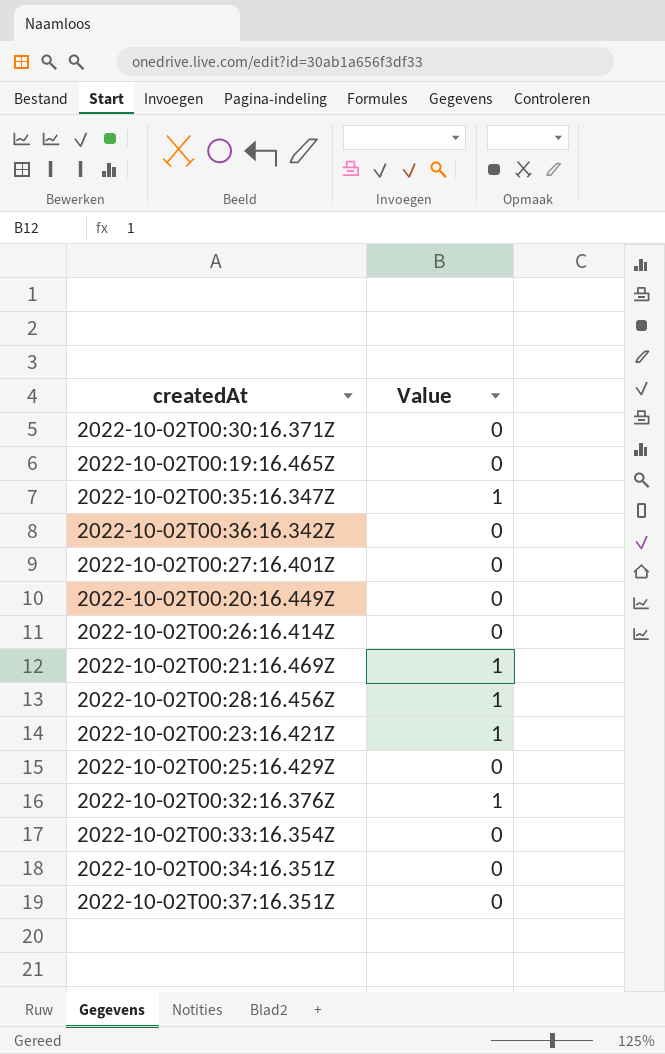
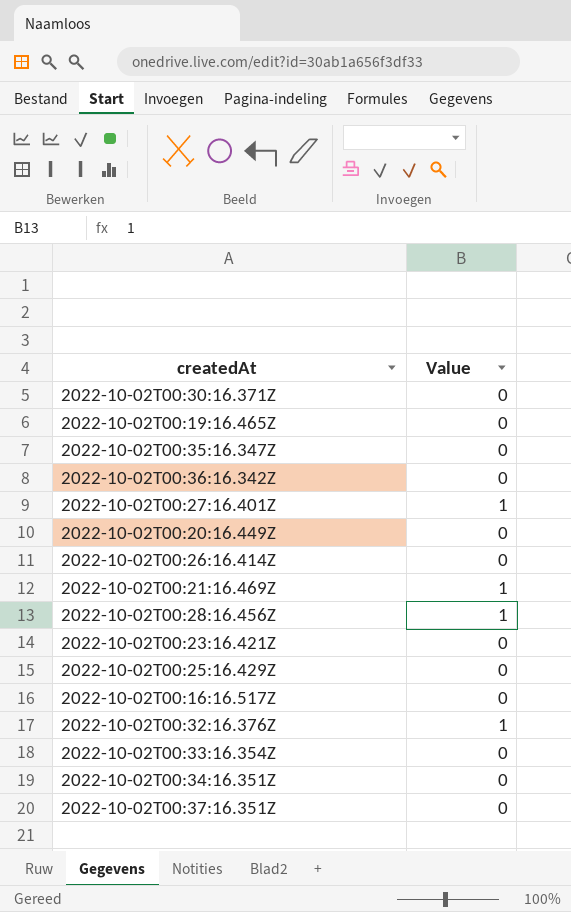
2022-10-02T00:35:16.347Z | Value: 1 -> 0
2022-10-02T00:27:16.401Z | Value: 0 -> 1
2022-10-02T00:23:16.421Z | Value: 1 -> 0
row 2022-10-02T00:16:16.517Z: none -> 0

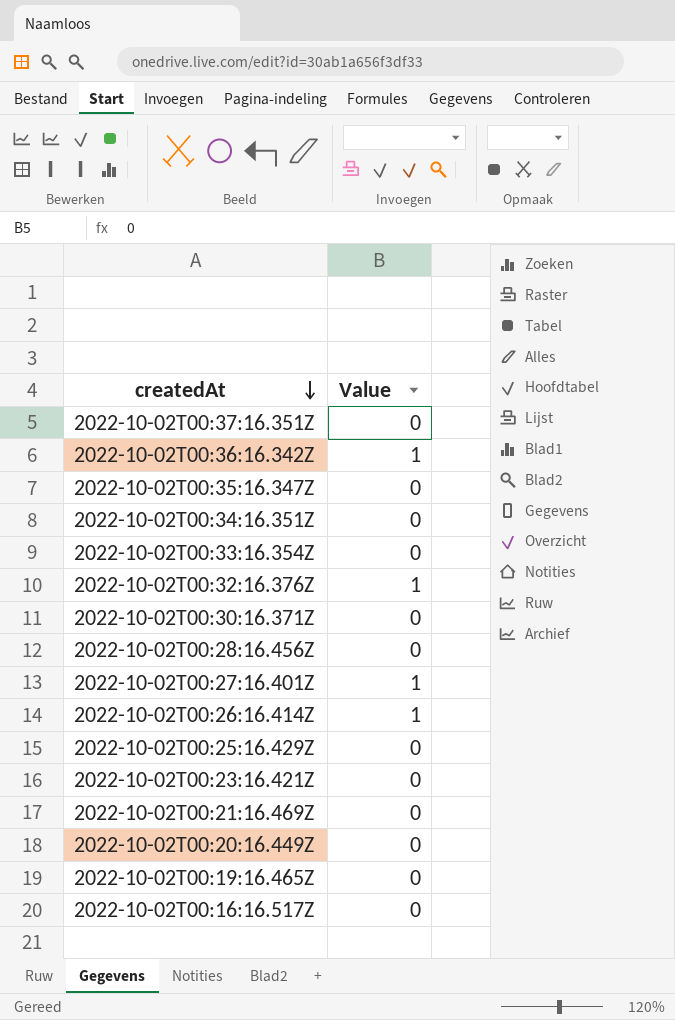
row order: none -> createdAt descending
2022-10-02T00:36:16.342Z | Value: 0 -> 1
2022-10-02T00:28:16.456Z | Value: 1 -> 0
2022-10-02T00:26:16.414Z | Value: 0 -> 1
2022-10-02T00:21:16.469Z | Value: 1 -> 0

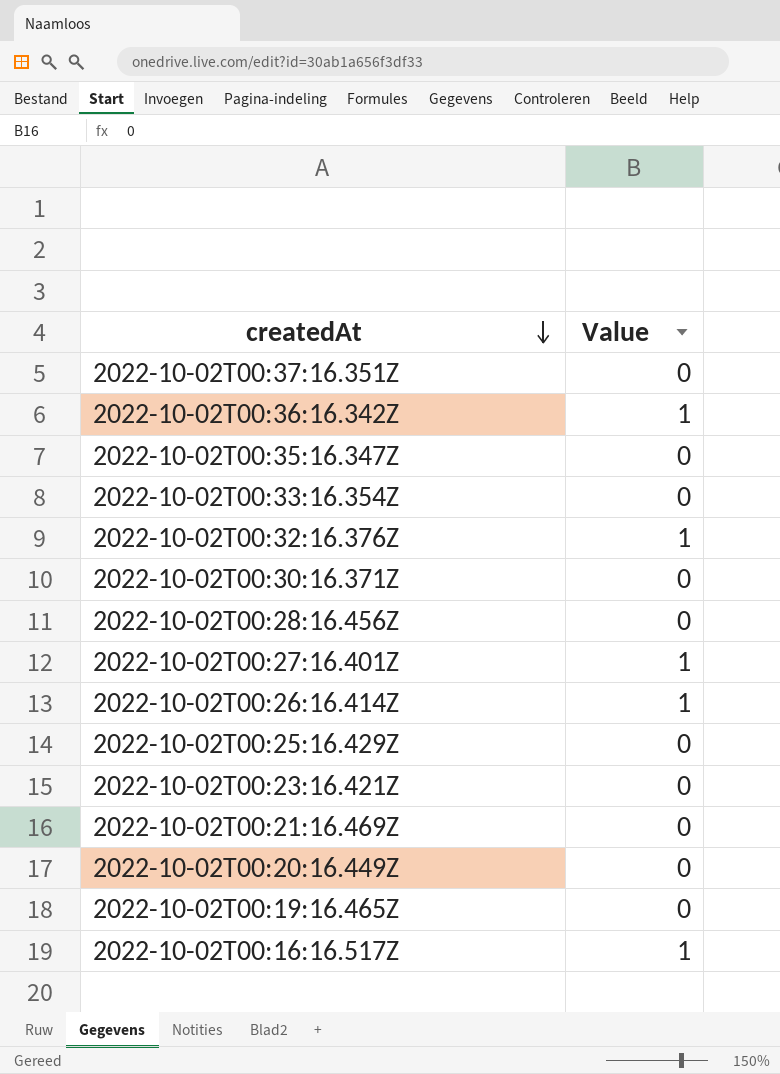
row 2022-10-02T00:34:16.351Z: 0 -> none
2022-10-02T00:16:16.517Z | Value: 0 -> 1

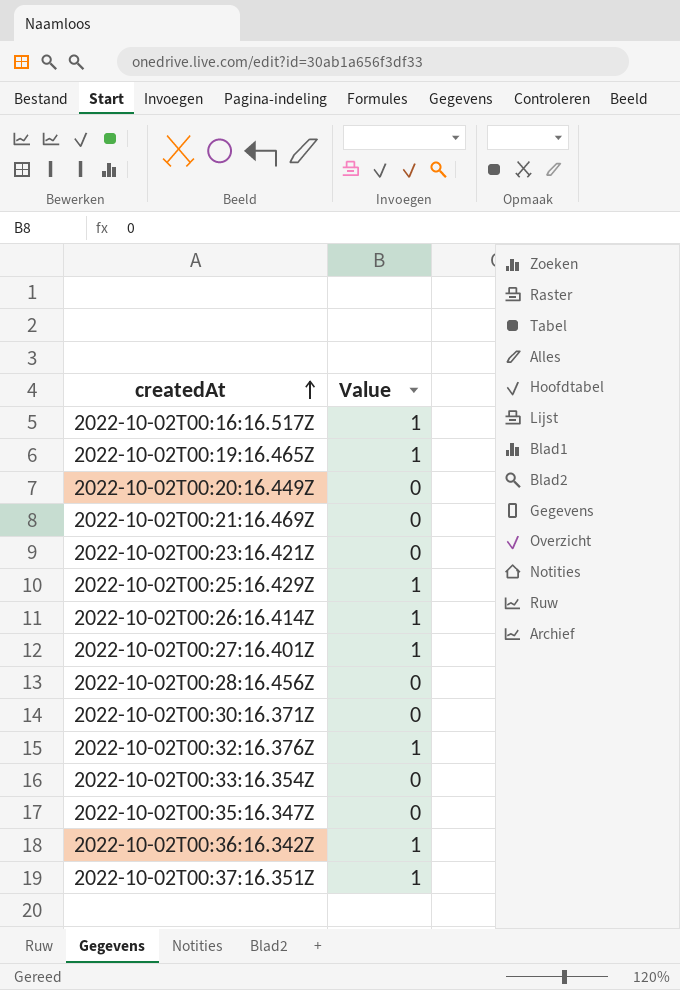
row order: createdAt descending -> createdAt ascending
2022-10-02T00:19:16.465Z | Value: 0 -> 1
2022-10-02T00:25:16.429Z | Value: 0 -> 1
2022-10-02T00:37:16.351Z | Value: 0 -> 1

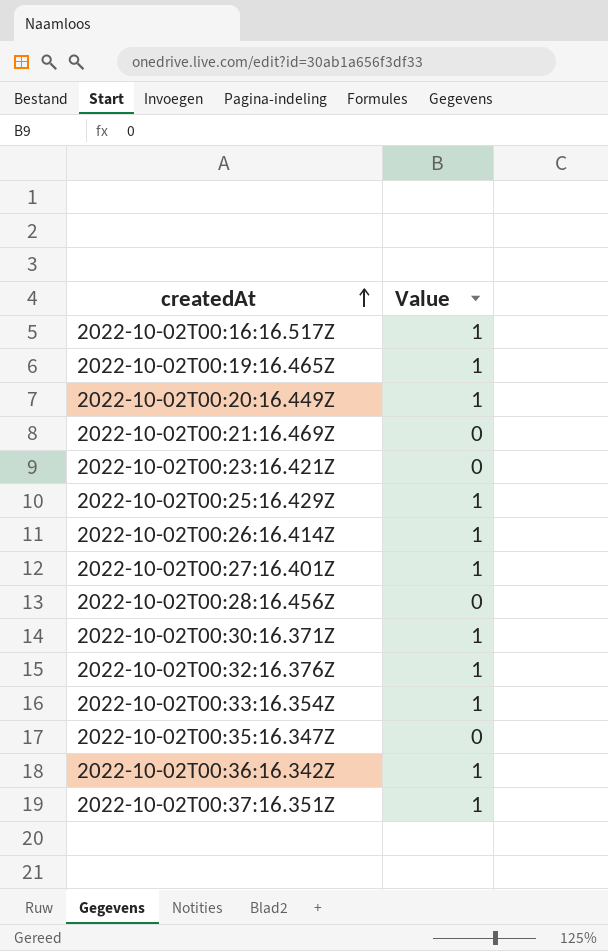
2022-10-02T00:20:16.449Z | Value: 0 -> 1
2022-10-02T00:30:16.371Z | Value: 0 -> 1
2022-10-02T00:33:16.354Z | Value: 0 -> 1

